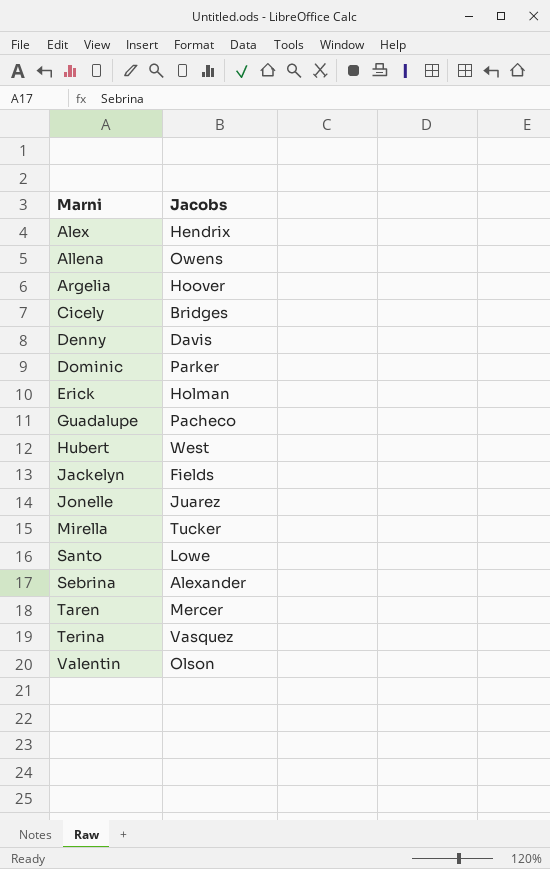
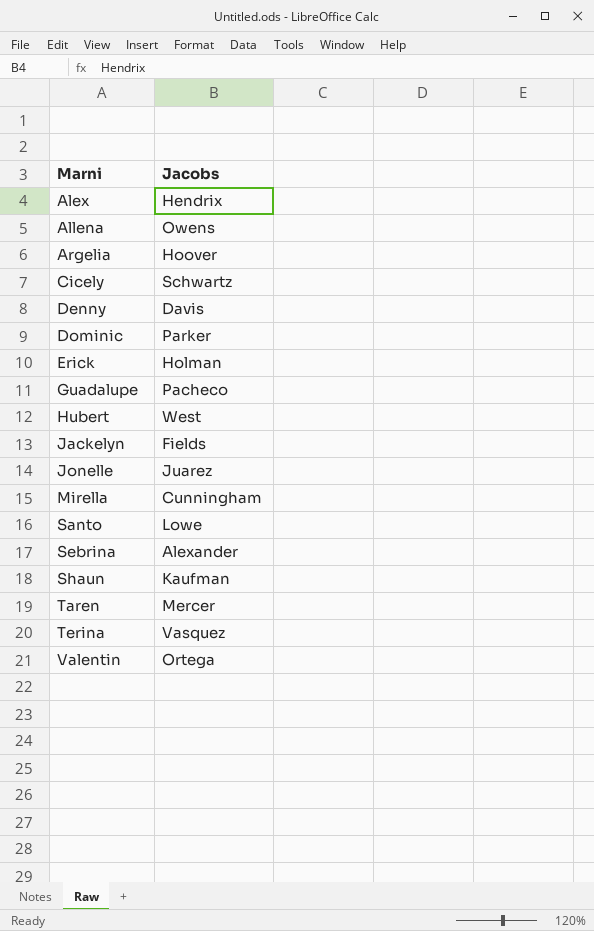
Cicely | Jacobs: Bridges -> Schwartz
Mirella | Jacobs: Tucker -> Cunningham
row Shaun: none -> Kaufman
Valentin | Jacobs: Olson -> Ortega

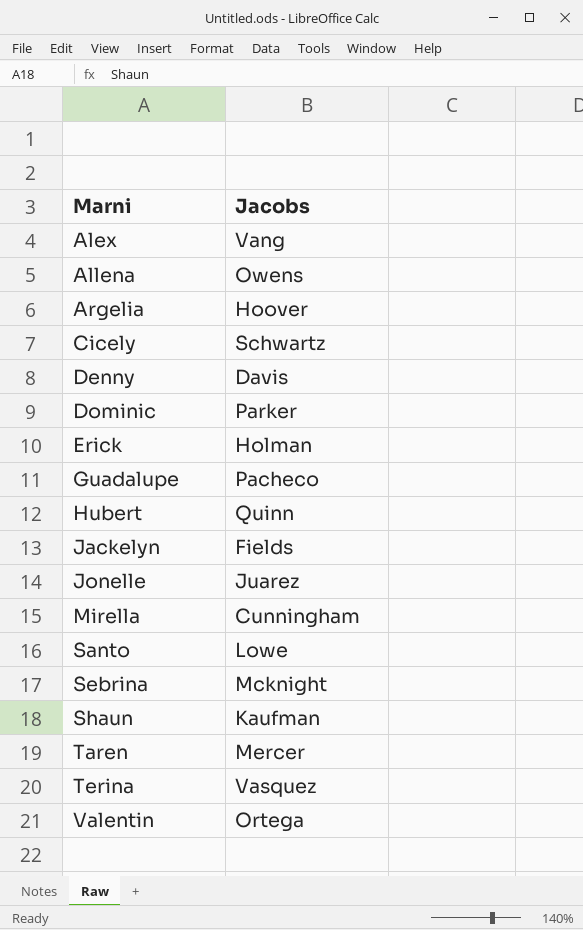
Alex | Jacobs: Hendrix -> Vang
Hubert | Jacobs: West -> Quinn
Sebrina | Jacobs: Alexander -> Mcknight

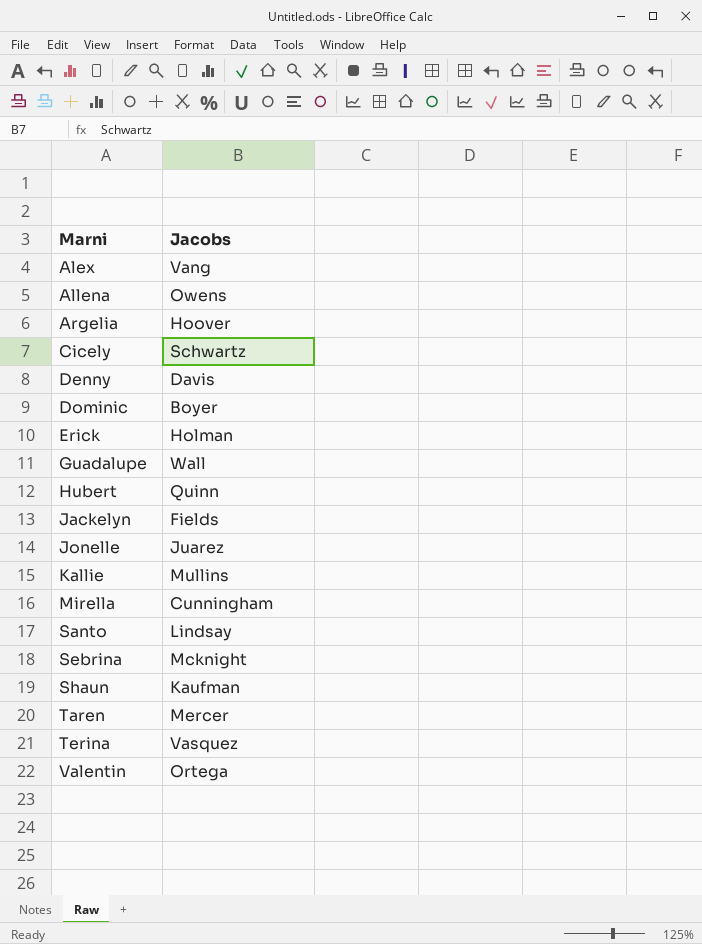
Dominic | Jacobs: Parker -> Boyer
Guadalupe | Jacobs: Pacheco -> Wall
row Kallie: none -> Mullins
Santo | Jacobs: Lowe -> Lindsay

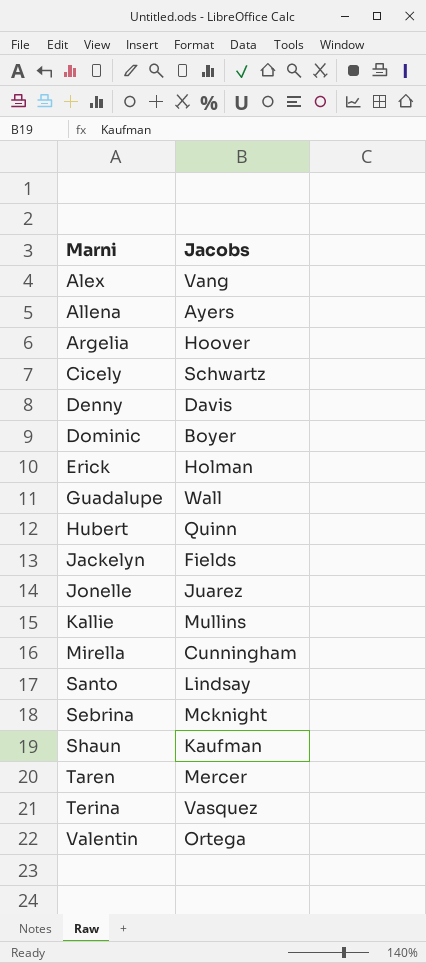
Allena | Jacobs: Owens -> Ayers

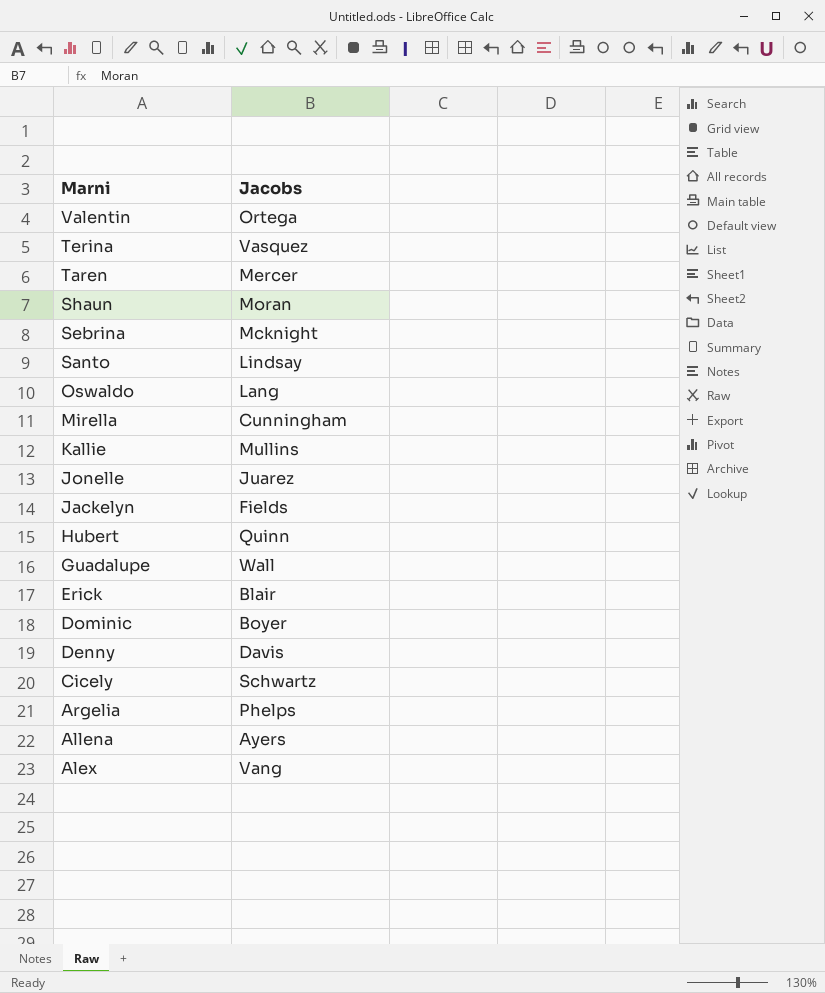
row order: Marni ascending -> Marni descending
Shaun | Jacobs: Kaufman -> Moran
row Oswaldo: none -> Lang
Erick | Jacobs: Holman -> Blair
Argelia | Jacobs: Hoover -> Phelps

